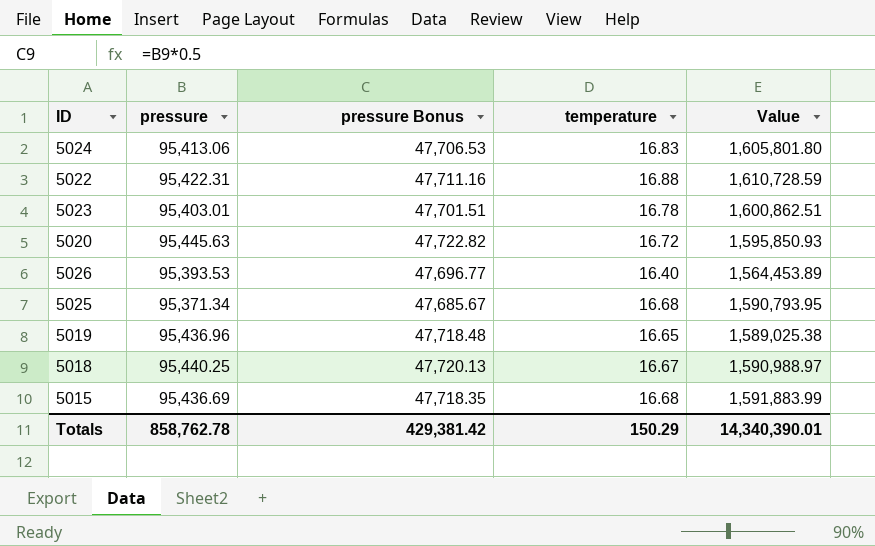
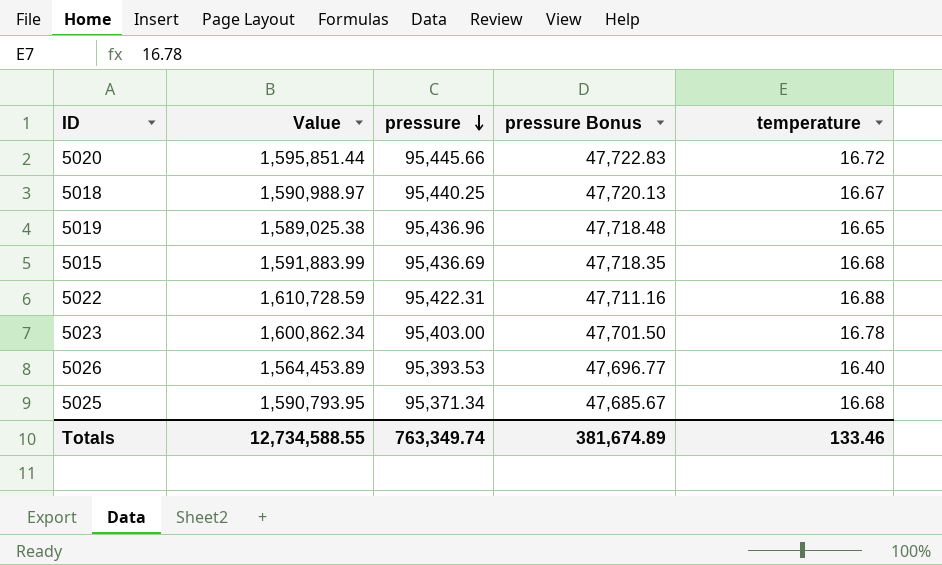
row order: none -> pressure descending
column Value | position: 5 -> 2
row 5024: 95,413.06 | 47,706.53 | 16.83 | 1,605,801.80 -> none
5020 | Value: 1,595,850.93 -> 1,595,851.44
5020 | pressure: 95,445.63 -> 95,445.66
5020 | pressure Bonus: 47,722.82 -> 47,722.83
5023 | Value: 1,600,862.51 -> 1,600,862.34
5023 | pressure: 95,403.01 -> 95,403.00
5023 | pressure Bonus: 47,701.51 -> 47,701.50
Totals | Value: 14,340,390.01 -> 12,734,588.55
Totals | pressure: 858,762.78 -> 763,349.74
Totals | pressure Bonus: 429,381.42 -> 381,674.89
Totals | temperature: 150.29 -> 133.46

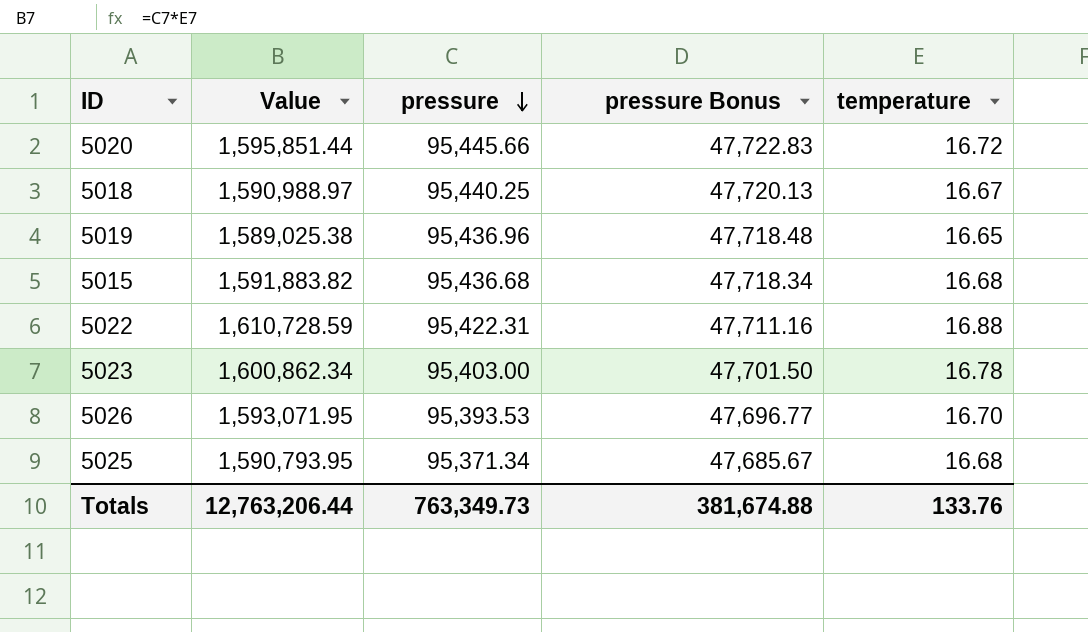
5015 | Value: 1,591,883.99 -> 1,591,883.82
5015 | pressure: 95,436.69 -> 95,436.68
5015 | pressure Bonus: 47,718.35 -> 47,718.34
5026 | Value: 1,564,453.89 -> 1,593,071.95
5026 | temperature: 16.40 -> 16.70
Totals | Value: 12,734,588.55 -> 12,763,206.44
Totals | pressure: 763,349.74 -> 763,349.73
Totals | pressure Bonus: 381,674.89 -> 381,674.88
Totals | temperature: 133.46 -> 133.76

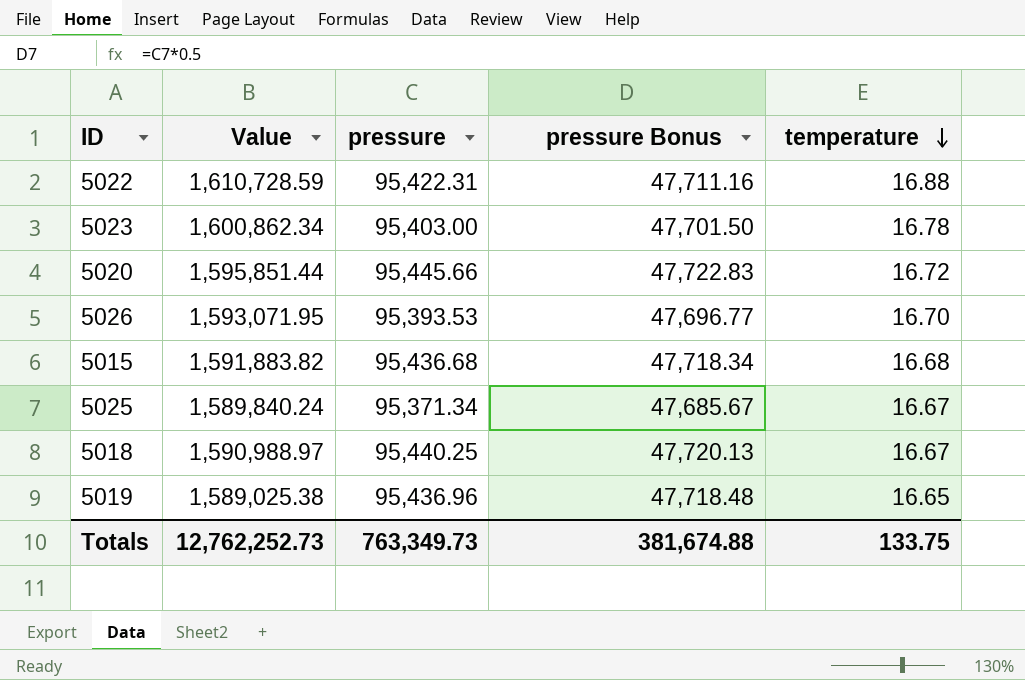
row order: pressure descending -> temperature descending
5025 | Value: 1,590,793.95 -> 1,589,840.24
5025 | temperature: 16.68 -> 16.67
Totals | Value: 12,763,206.44 -> 12,762,252.73
Totals | temperature: 133.76 -> 133.75

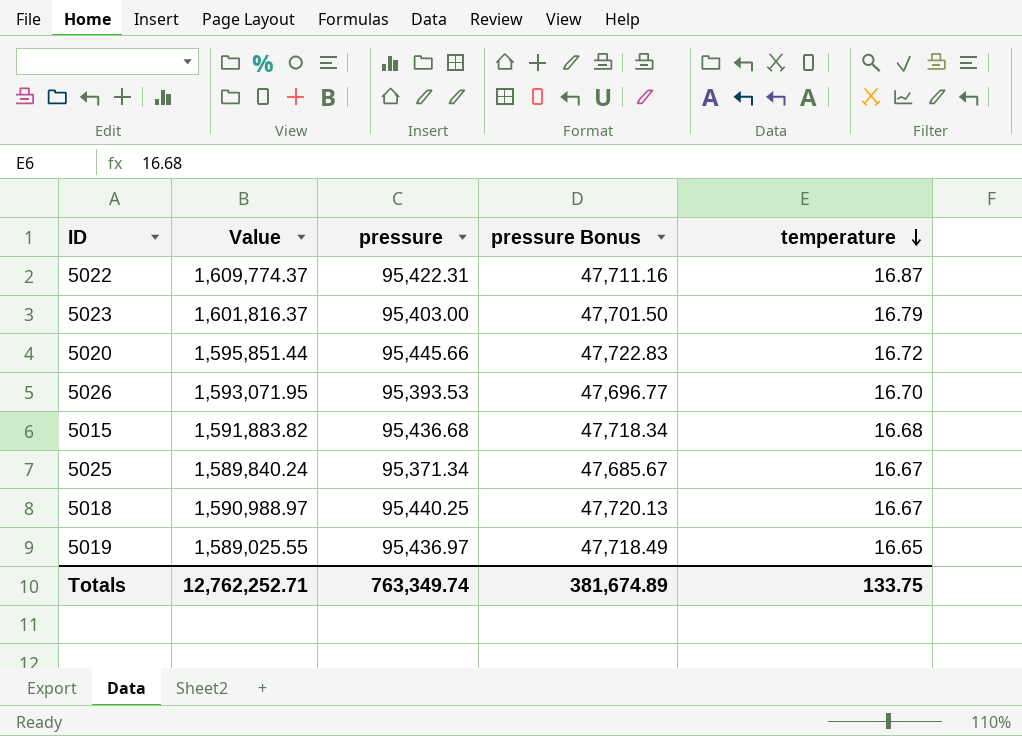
5022 | Value: 1,610,728.59 -> 1,609,774.37
5022 | temperature: 16.88 -> 16.87
5023 | Value: 1,600,862.34 -> 1,601,816.37
5023 | temperature: 16.78 -> 16.79
5019 | Value: 1,589,025.38 -> 1,589,025.55
5019 | pressure: 95,436.96 -> 95,436.97
5019 | pressure Bonus: 47,718.48 -> 47,718.49
Totals | Value: 12,762,252.73 -> 12,762,252.71
Totals | pressure: 763,349.73 -> 763,349.74
Totals | pressure Bonus: 381,674.88 -> 381,674.89

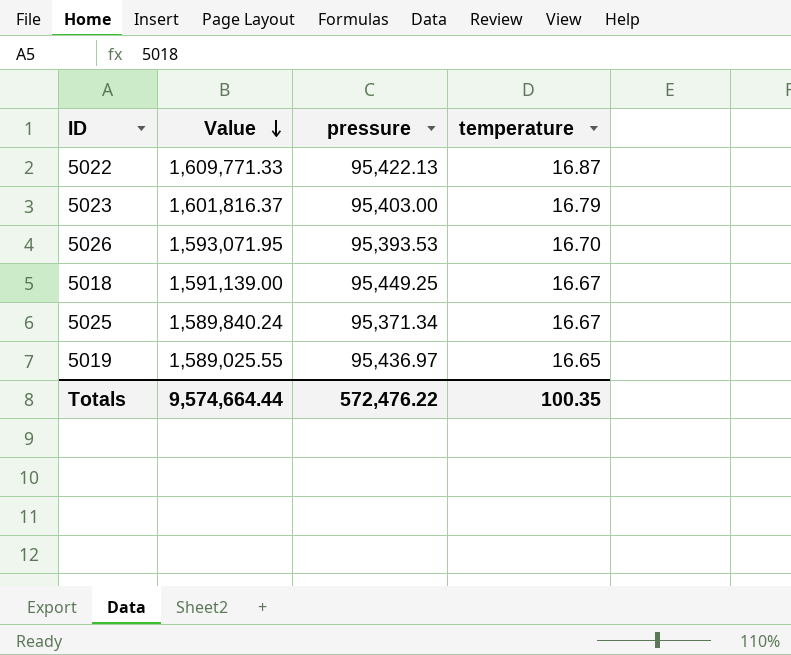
row order: temperature descending -> Value descending
column pressure Bonus | formula: [pressure] * 0.5 -> none
row 5020: 1,595,851.44 | 95,445.66 | 47,722.83 | 16.72 -> none
row 5015: 1,591,883.82 | 95,436.68 | 47,718.34 | 16.68 -> none
5022 | Value: 1,609,774.37 -> 1,609,771.33
5022 | pressure: 95,422.31 -> 95,422.13
5018 | Value: 1,590,988.97 -> 1,591,139.00
5018 | pressure: 95,440.25 -> 95,449.25
Totals | Value: 12,762,252.71 -> 9,574,664.44
Totals | pressure: 763,349.74 -> 572,476.22
Totals | temperature: 133.75 -> 100.35

